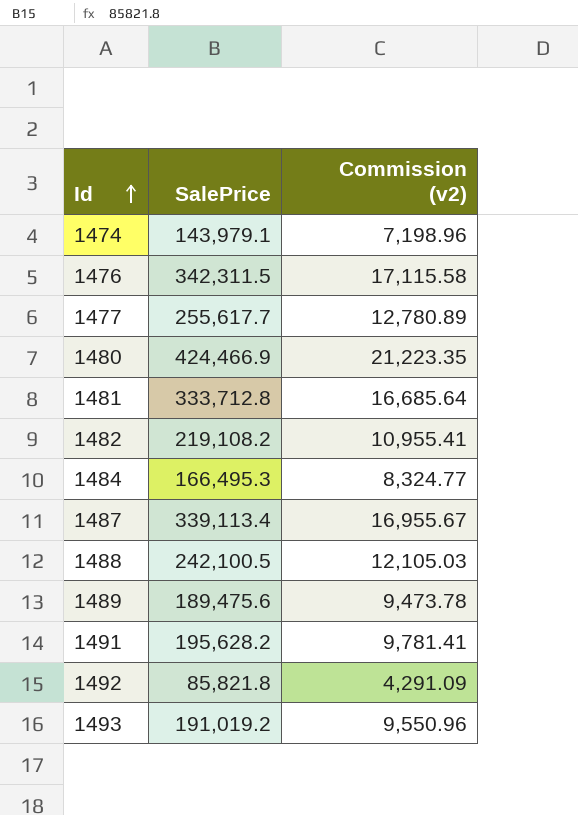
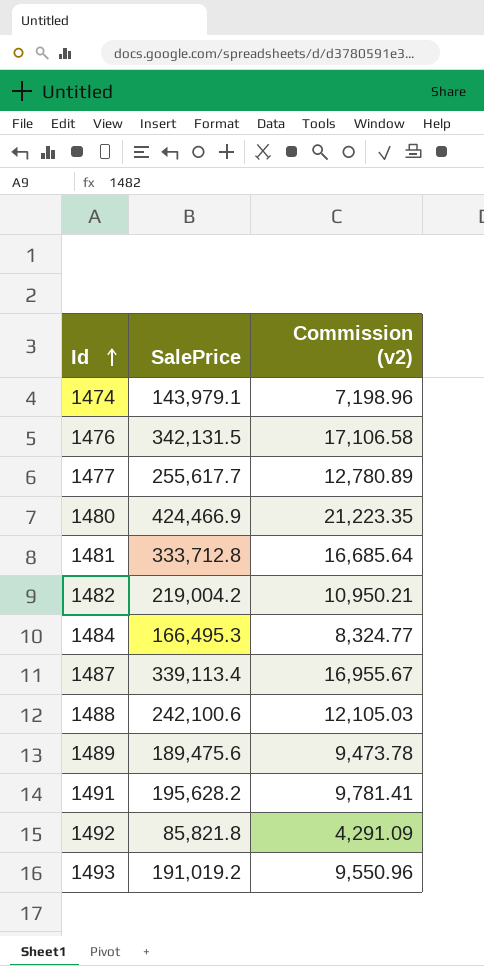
1476 | SalePrice: 342,311.5 -> 342,131.5
1476 | Commission (v2): 17,115.58 -> 17,106.58
1482 | SalePrice: 219,108.2 -> 219,004.2
1482 | Commission (v2): 10,955.41 -> 10,950.21
1488 | SalePrice: 242,100.5 -> 242,100.6

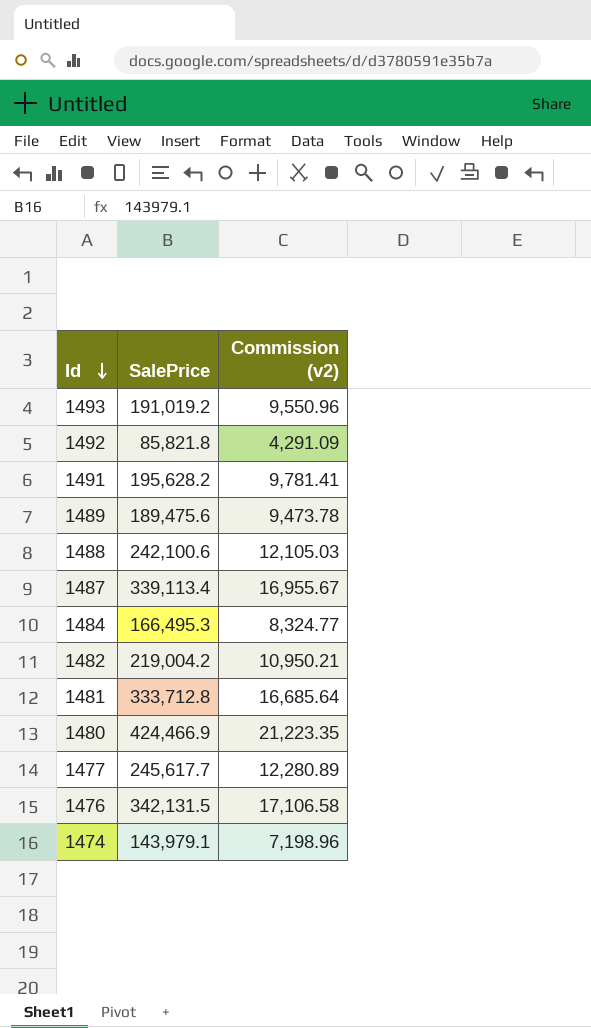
row order: Id ascending -> Id descending
1477 | SalePrice: 255,617.7 -> 245,617.7
1477 | Commission (v2): 12,780.89 -> 12,280.89

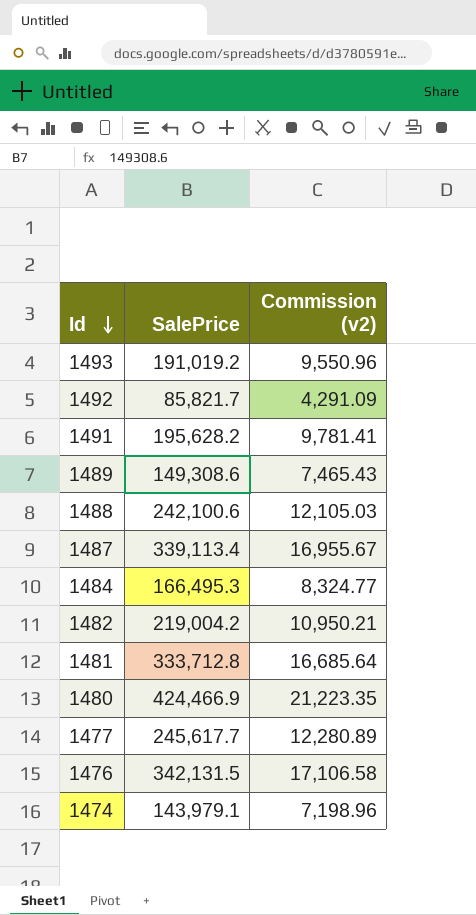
1492 | SalePrice: 85,821.8 -> 85,821.7
1489 | SalePrice: 189,475.6 -> 149,308.6
1489 | Commission (v2): 9,473.78 -> 7,465.43

